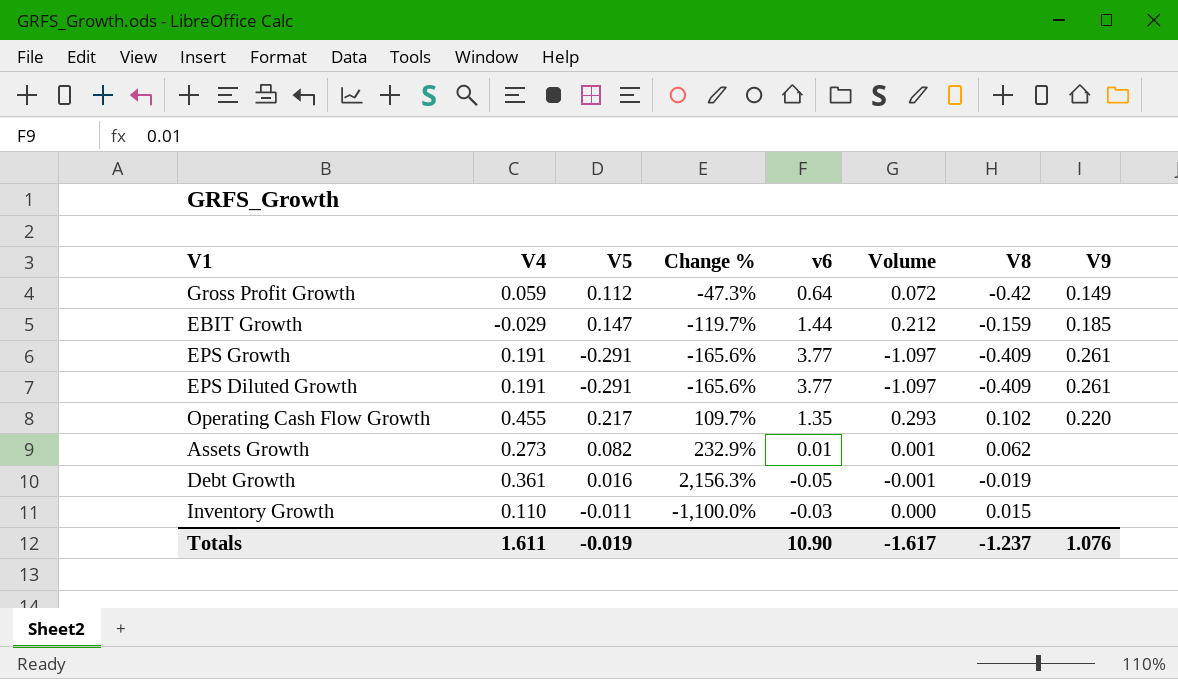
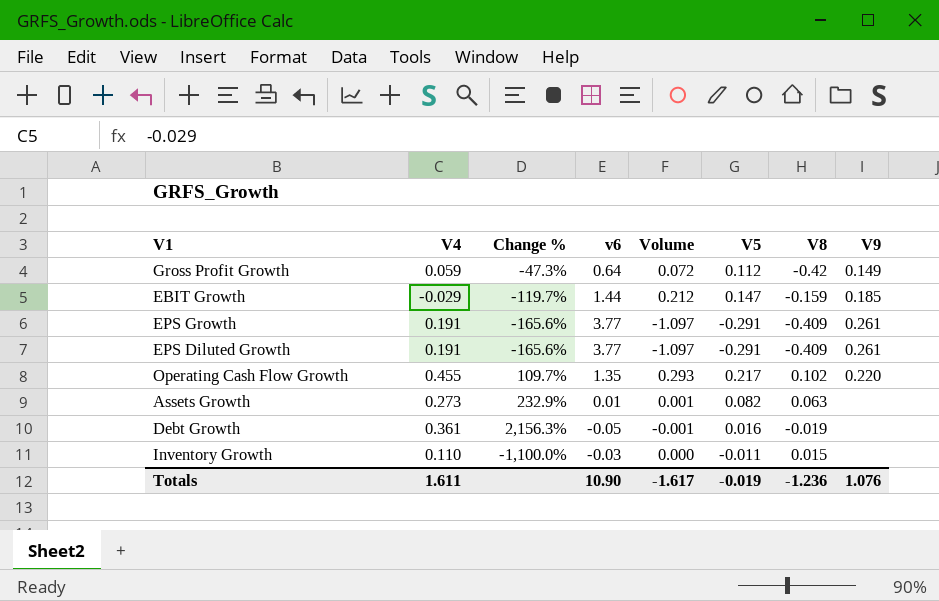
column V5 | position: 3 -> 6
Assets Growth | V8: 0.062 -> 0.063
Totals | V8: -1.237 -> -1.236

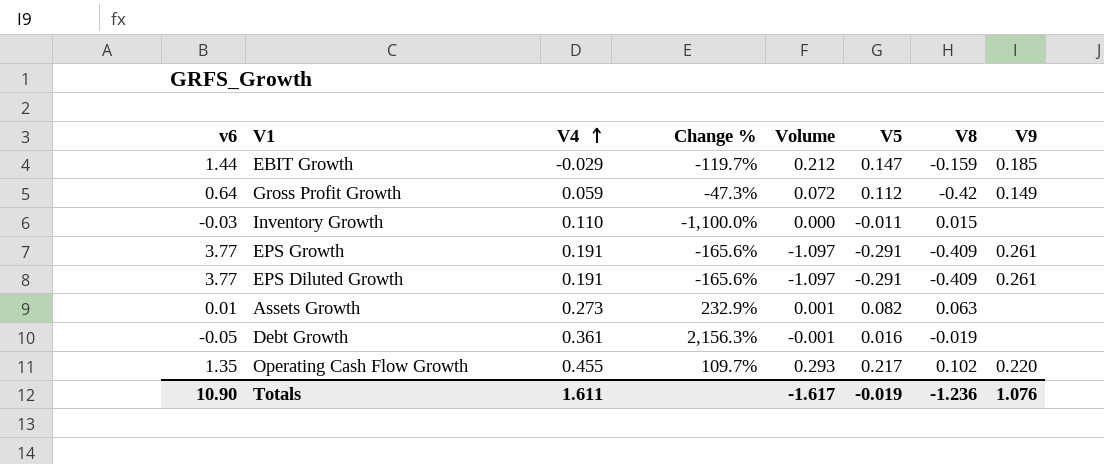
row order: none -> V4 ascending
column v6 | position: 4 -> 1

